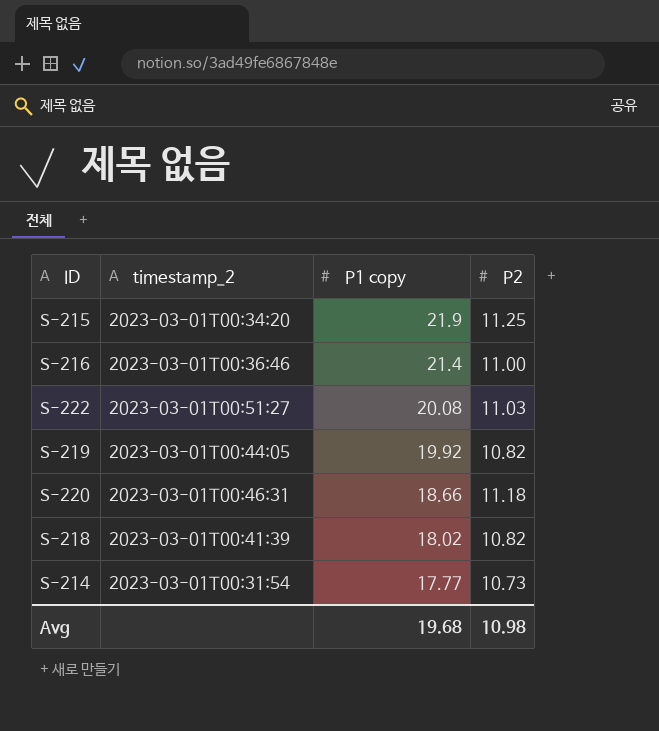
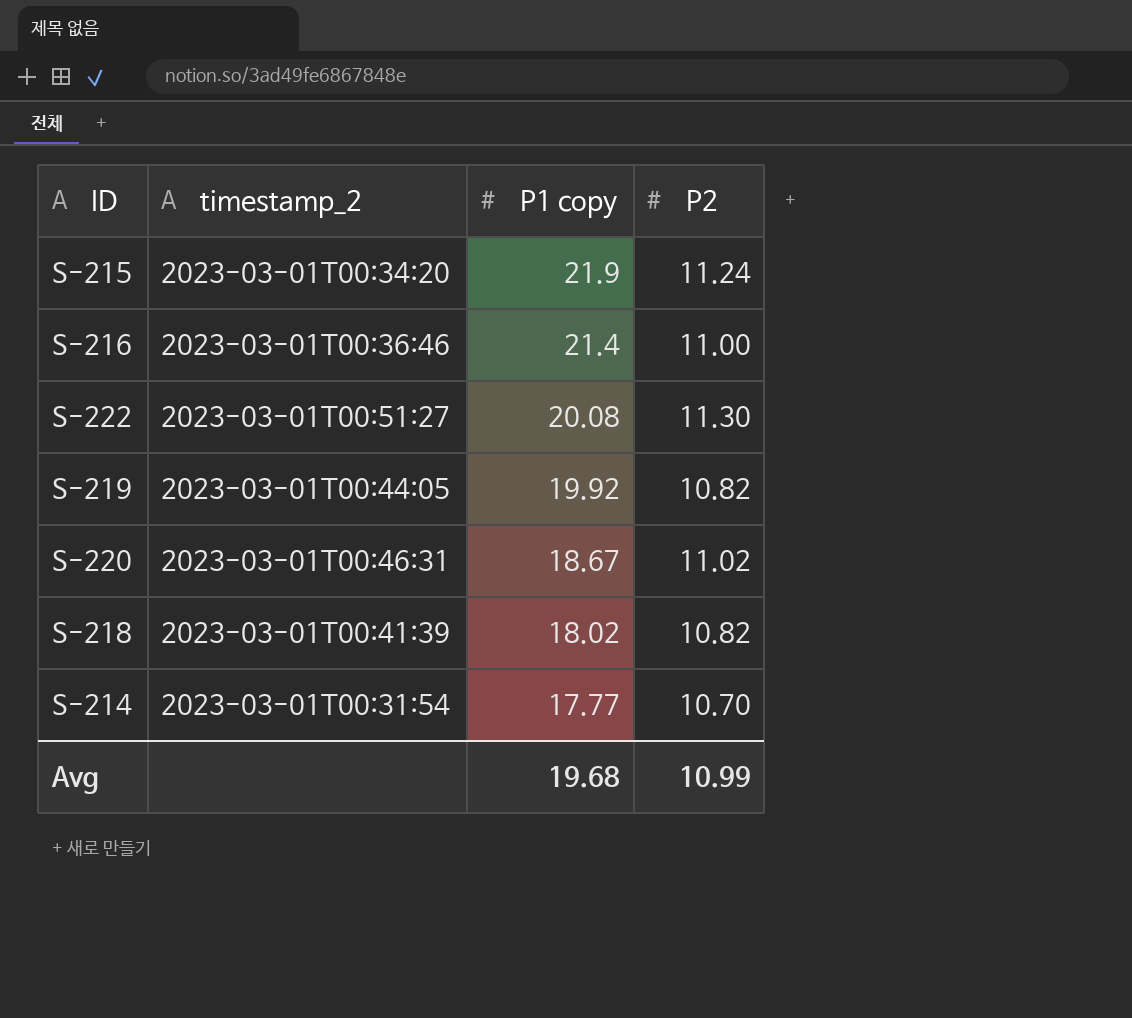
S-215 | P2: 11.25 -> 11.24
S-222 | P2: 11.03 -> 11.30
S-220 | P1 copy: 18.66 -> 18.67
S-220 | P2: 11.18 -> 11.02
S-214 | P2: 10.73 -> 10.70
Avg | P2: 10.98 -> 10.99

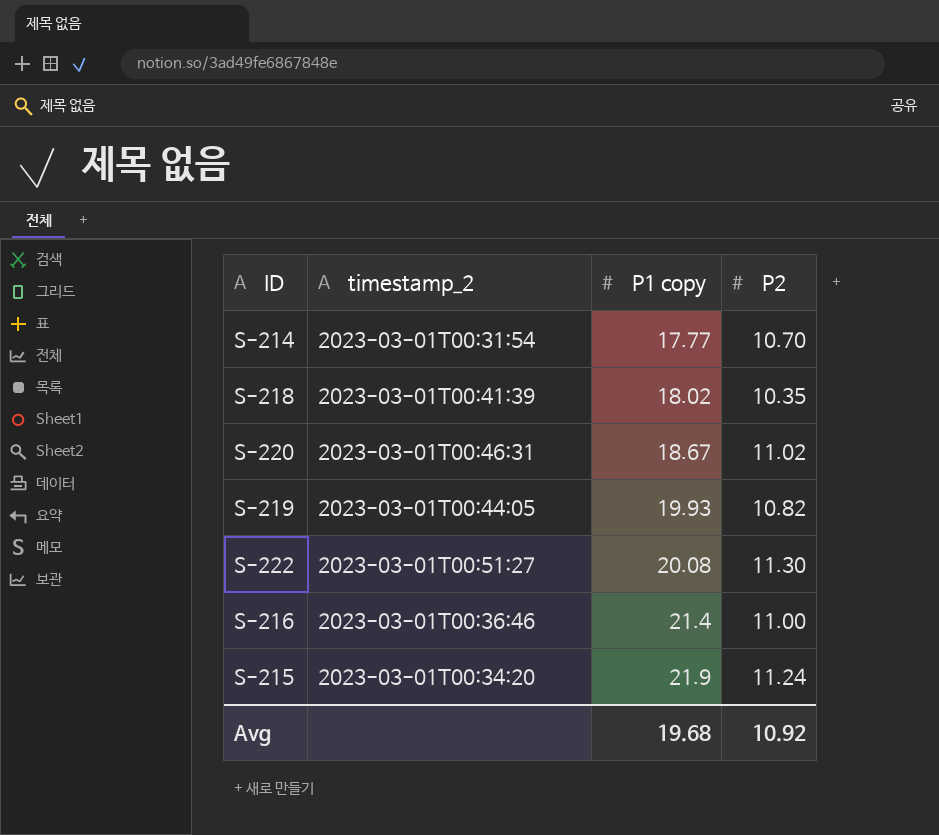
row order: P1 copy descending -> P1 copy ascending
S-218 | P2: 10.82 -> 10.35
S-219 | P1 copy: 19.92 -> 19.93
Avg | P2: 10.99 -> 10.92

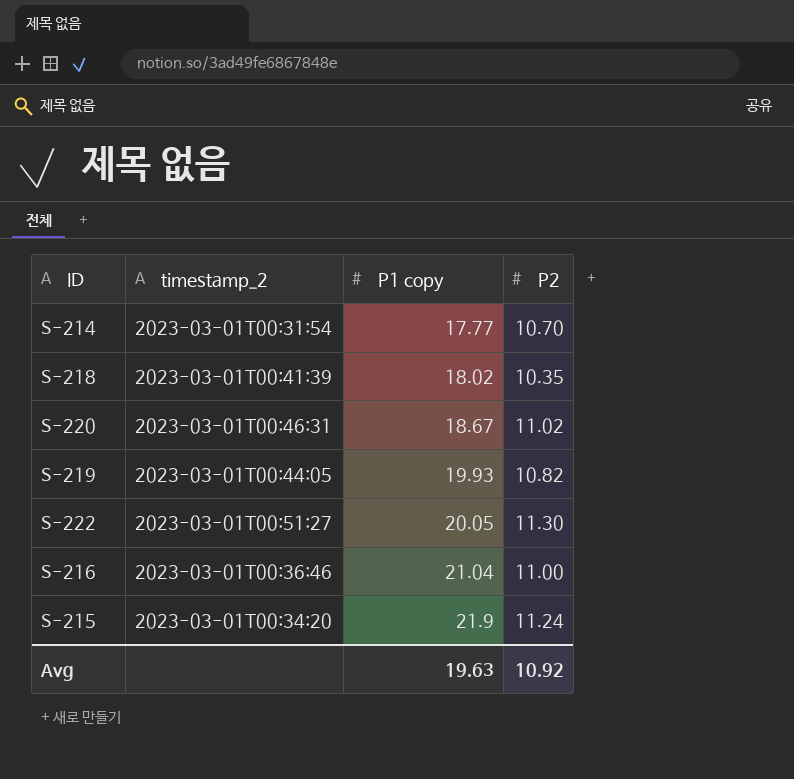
S-222 | P1 copy: 20.08 -> 20.05
S-216 | P1 copy: 21.4 -> 21.04
Avg | P1 copy: 19.68 -> 19.63

